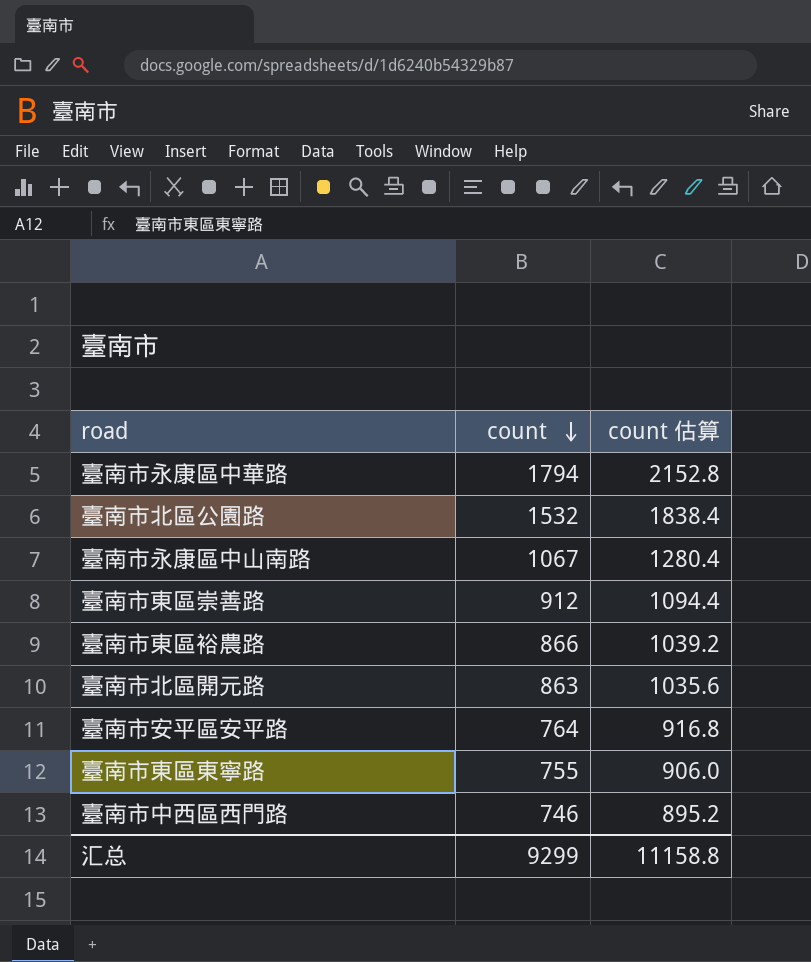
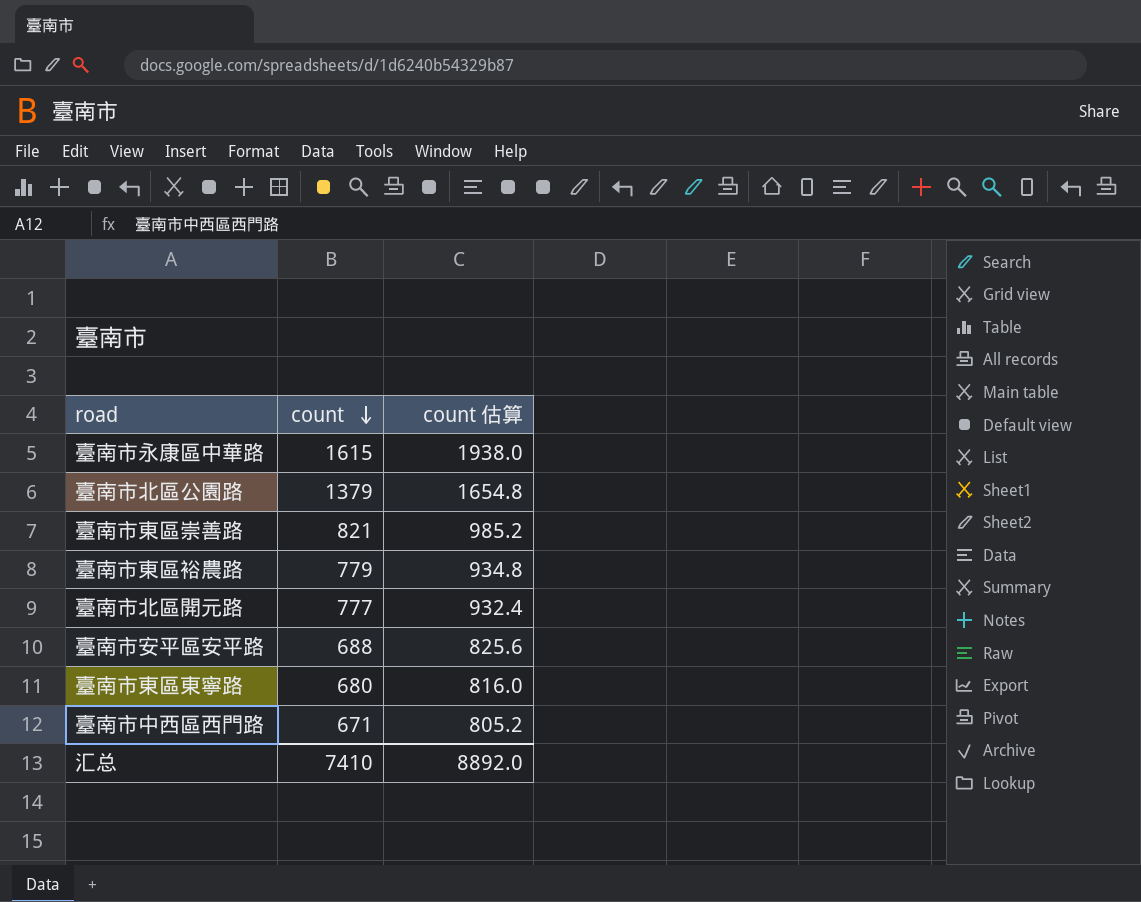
row 臺南市永康區中山南路: 1067 | 1280.4 -> none
臺南市永康區中華路 | count: 1794 -> 1615
臺南市永康區中華路 | count 估算: 2152.8 -> 1938.0
臺南市北區公園路 | count: 1532 -> 1379
臺南市北區公園路 | count 估算: 1838.4 -> 1654.8
臺南市東區崇善路 | count: 912 -> 821
臺南市東區崇善路 | count 估算: 1094.4 -> 985.2
臺南市東區裕農路 | count: 866 -> 779
臺南市東區裕農路 | count 估算: 1039.2 -> 934.8
臺南市北區開元路 | count: 863 -> 777
臺南市北區開元路 | count 估算: 1035.6 -> 932.4
臺南市安平區安平路 | count: 764 -> 688
臺南市安平區安平路 | count 估算: 916.8 -> 825.6
臺南市東區東寧路 | count: 755 -> 680
臺南市東區東寧路 | count 估算: 906.0 -> 816.0
臺南市中西區西門路 | count: 746 -> 671
臺南市中西區西門路 | count 估算: 895.2 -> 805.2
汇总 | count: 9299 -> 7410
汇总 | count 估算: 11158.8 -> 8892.0

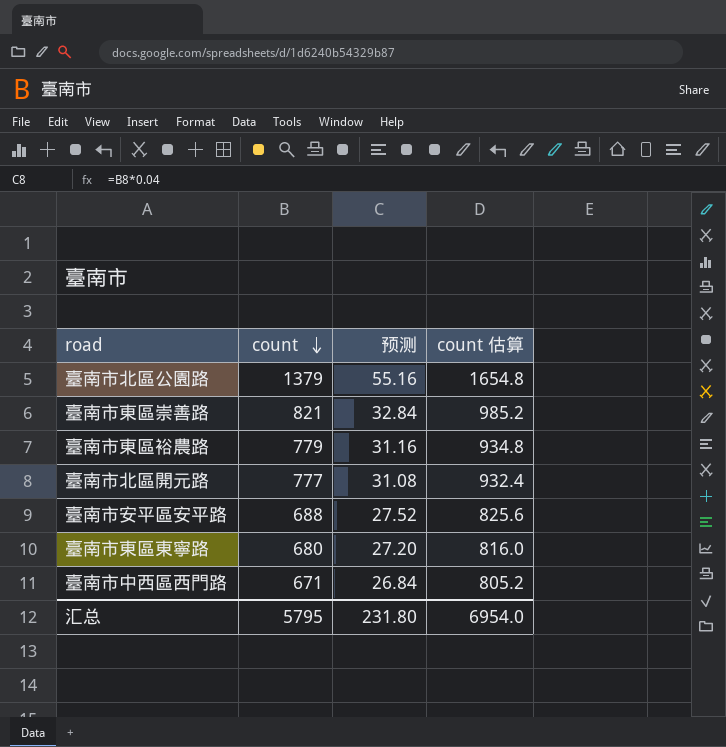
column 预测 | formula: none -> [count] * 0.04
row 臺南市永康區中華路: 1615 | 1938.0 -> none
汇总 | count: 7410 -> 5795
汇总 | count 估算: 8892.0 -> 6954.0

